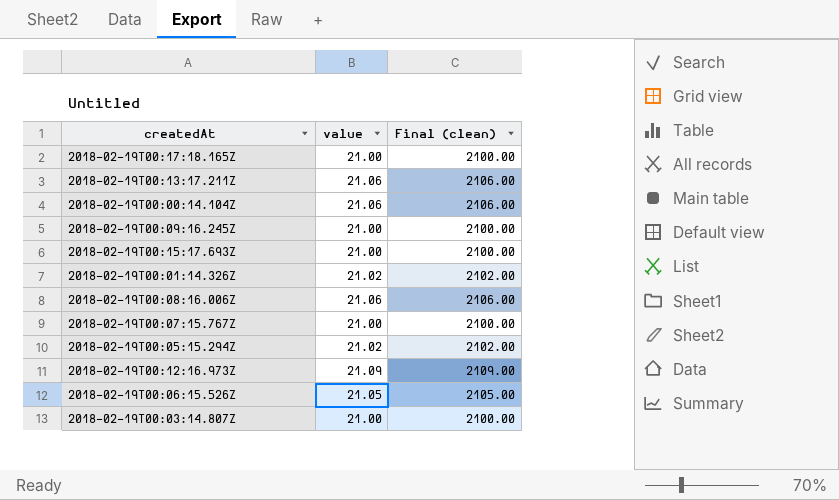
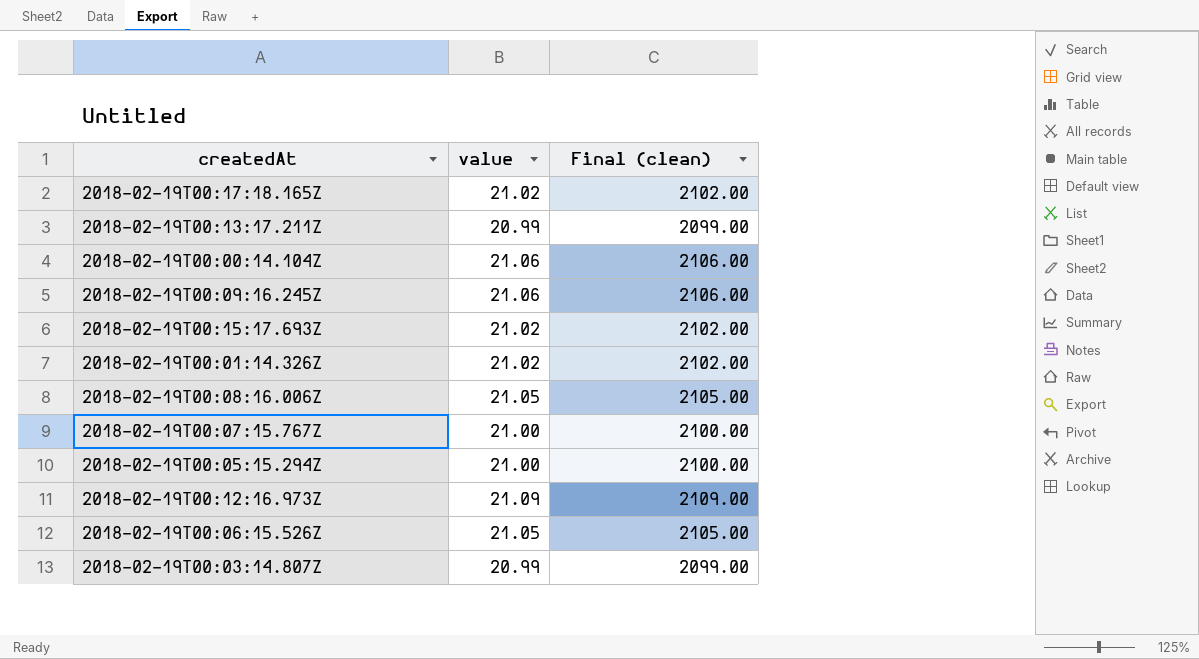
2018-02-19T00:17:18.165Z | value: 21.00 -> 21.02
2018-02-19T00:17:18.165Z | Final (clean): 2100.00 -> 2102.00
2018-02-19T00:13:17.211Z | value: 21.06 -> 20.99
2018-02-19T00:13:17.211Z | Final (clean): 2106.00 -> 2099.00
2018-02-19T00:09:16.245Z | value: 21.00 -> 21.06
2018-02-19T00:09:16.245Z | Final (clean): 2100.00 -> 2106.00
2018-02-19T00:15:17.693Z | value: 21.00 -> 21.02
2018-02-19T00:15:17.693Z | Final (clean): 2100.00 -> 2102.00
2018-02-19T00:08:16.006Z | value: 21.06 -> 21.05
2018-02-19T00:08:16.006Z | Final (clean): 2106.00 -> 2105.00
2018-02-19T00:05:15.294Z | value: 21.02 -> 21.00
2018-02-19T00:05:15.294Z | Final (clean): 2102.00 -> 2100.00
2018-02-19T00:03:14.807Z | value: 21.00 -> 20.99
2018-02-19T00:03:14.807Z | Final (clean): 2100.00 -> 2099.00

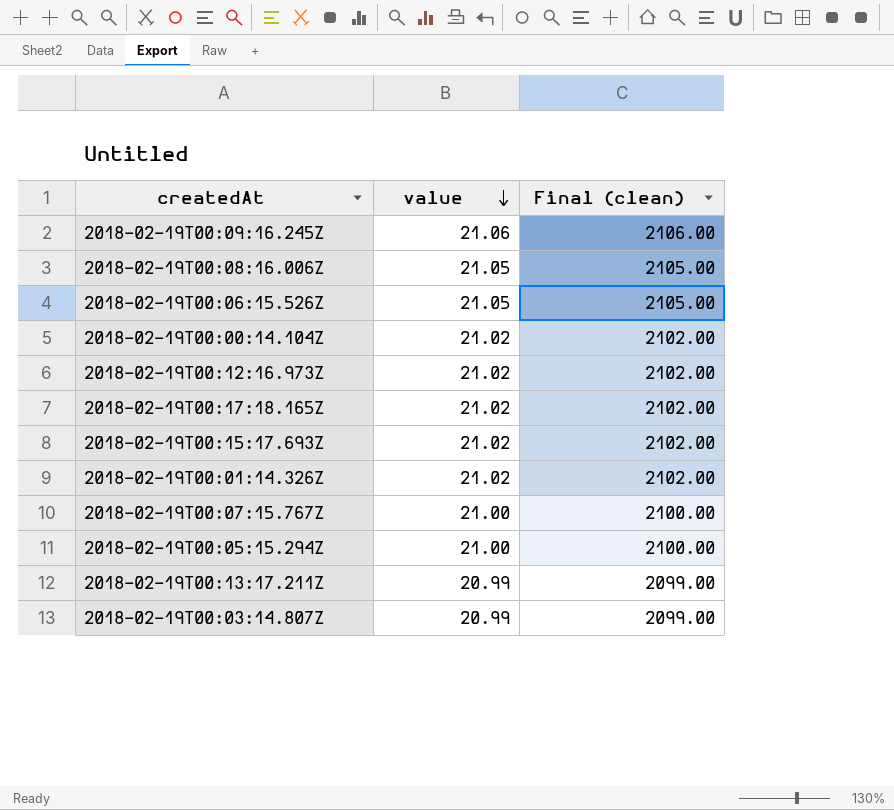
row order: none -> value descending
2018-02-19T00:00:14.104Z | value: 21.06 -> 21.02
2018-02-19T00:00:14.104Z | Final (clean): 2106.00 -> 2102.00
2018-02-19T00:12:16.973Z | value: 21.09 -> 21.02
2018-02-19T00:12:16.973Z | Final (clean): 2109.00 -> 2102.00

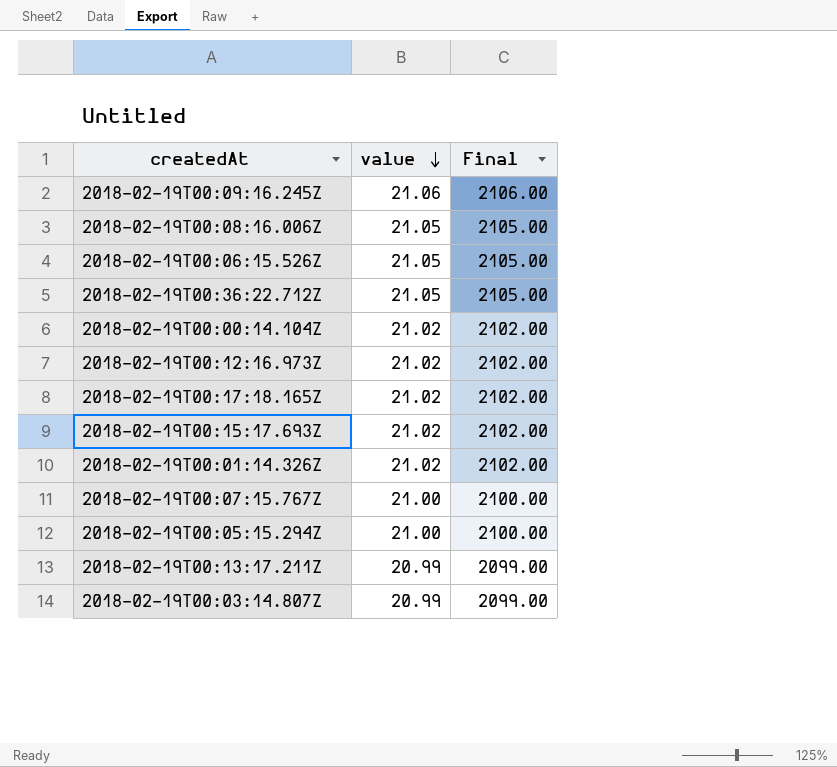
column name: Final (clean) -> Final
row 2018-02-19T00:36:22.712Z: none -> 21.05 | 2105.00

